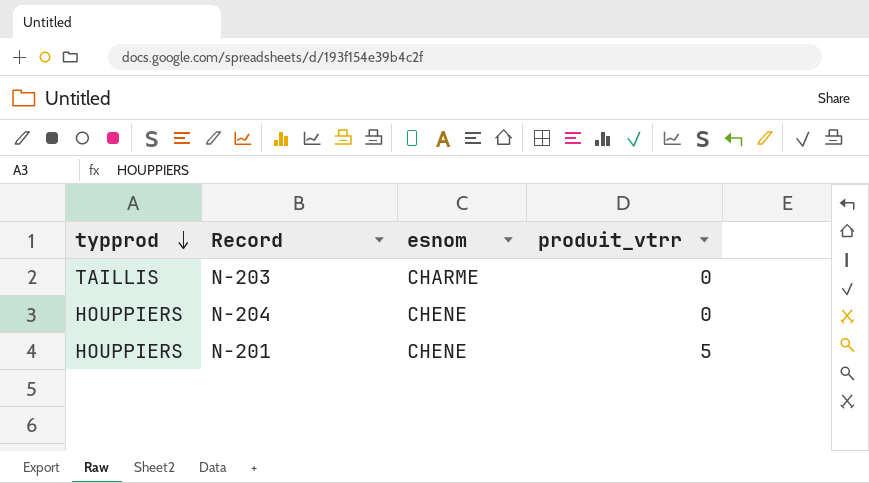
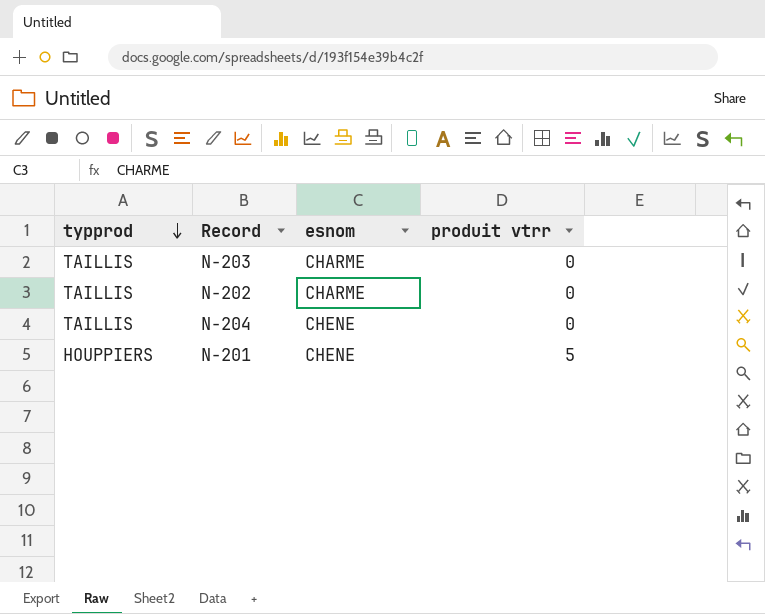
column name: produit_vtrr -> produit vtrr
row N-202: none -> TAILLIS | CHARME | 0
N-204 | typprod: HOUPPIERS -> TAILLIS

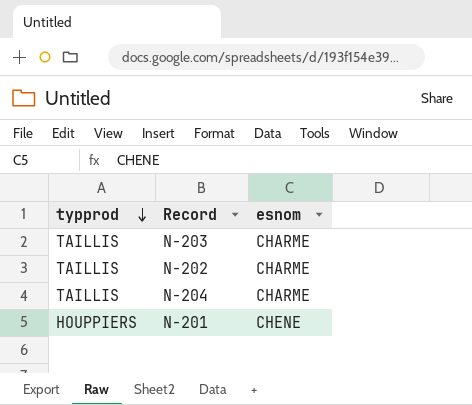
column produit vtrr | position: 4 -> none
N-204 | esnom: CHENE -> CHARME

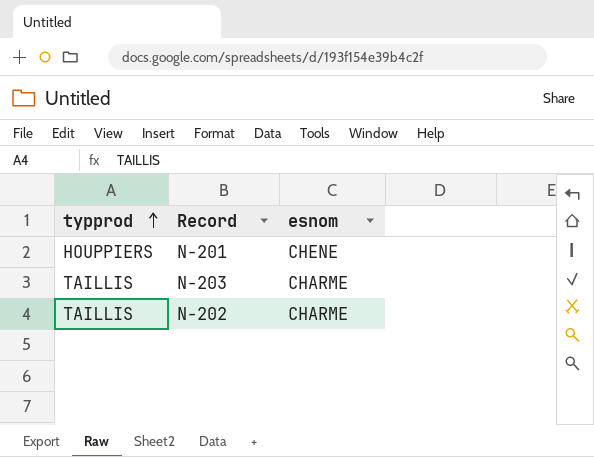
row order: typprod descending -> typprod ascending
row N-204: TAILLIS | CHARME -> none

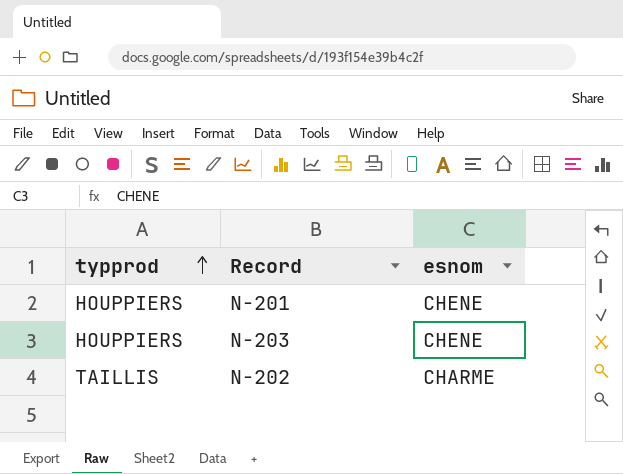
N-203 | typprod: TAILLIS -> HOUPPIERS
N-203 | esnom: CHARME -> CHENE

